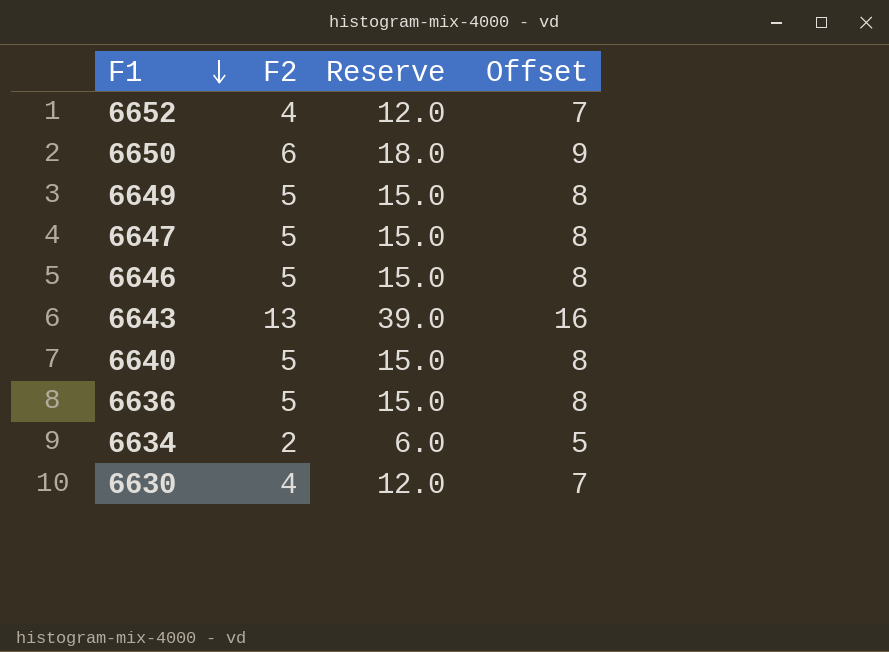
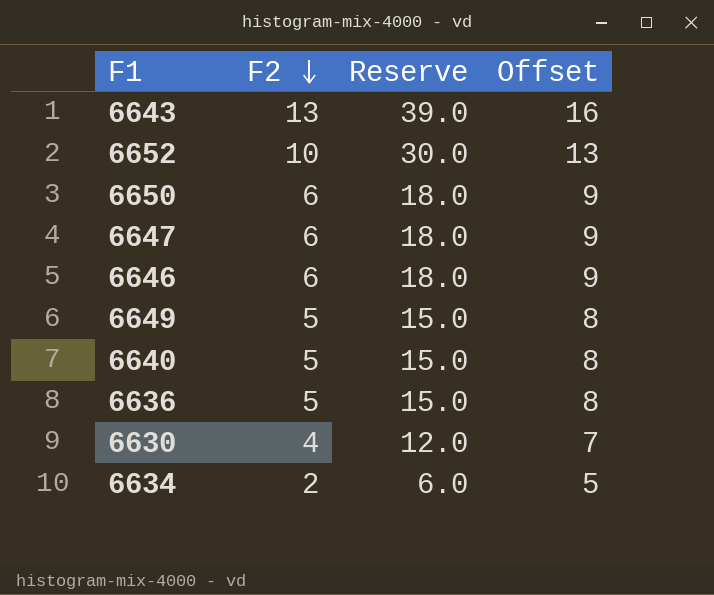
row order: F1 descending -> F2 descending
6652 | F2: 4 -> 10
6652 | Reserve: 12.0 -> 30.0
6652 | Offset: 7 -> 13
6647 | F2: 5 -> 6
6647 | Reserve: 15.0 -> 18.0
6647 | Offset: 8 -> 9
6646 | F2: 5 -> 6
6646 | Reserve: 15.0 -> 18.0
6646 | Offset: 8 -> 9

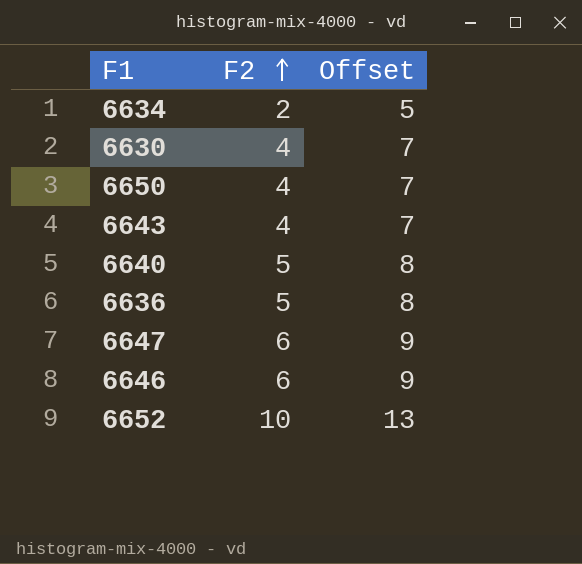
row order: F2 descending -> F2 ascending
column Reserve | formula: [F2] * 3 -> none
row 6649: 5 | 15.0 | 8 -> none
6650 | F2: 6 -> 4
6650 | Offset: 9 -> 7
6643 | F2: 13 -> 4
6643 | Offset: 16 -> 7

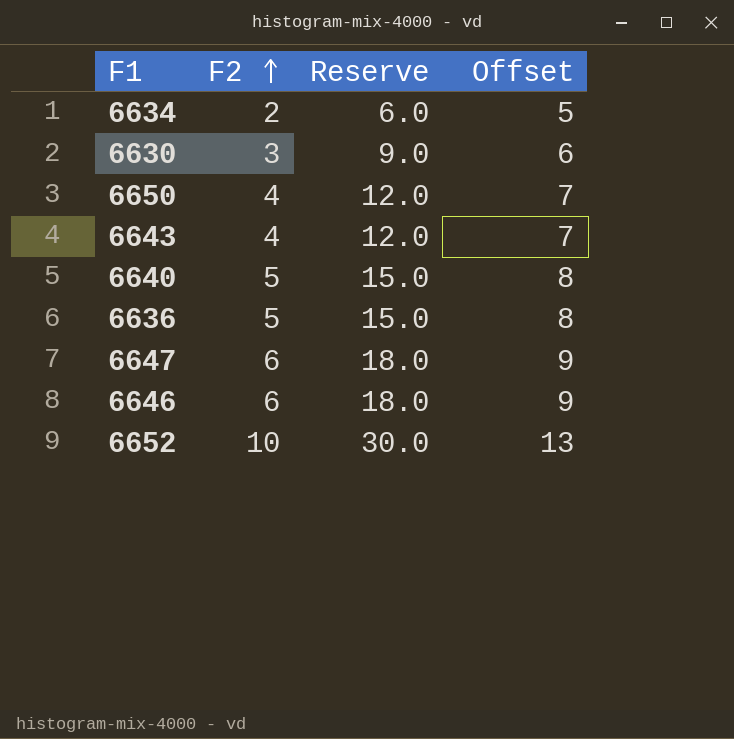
column Reserve | formula: none -> [F2] * 3
6630 | F2: 4 -> 3
6630 | Offset: 7 -> 6

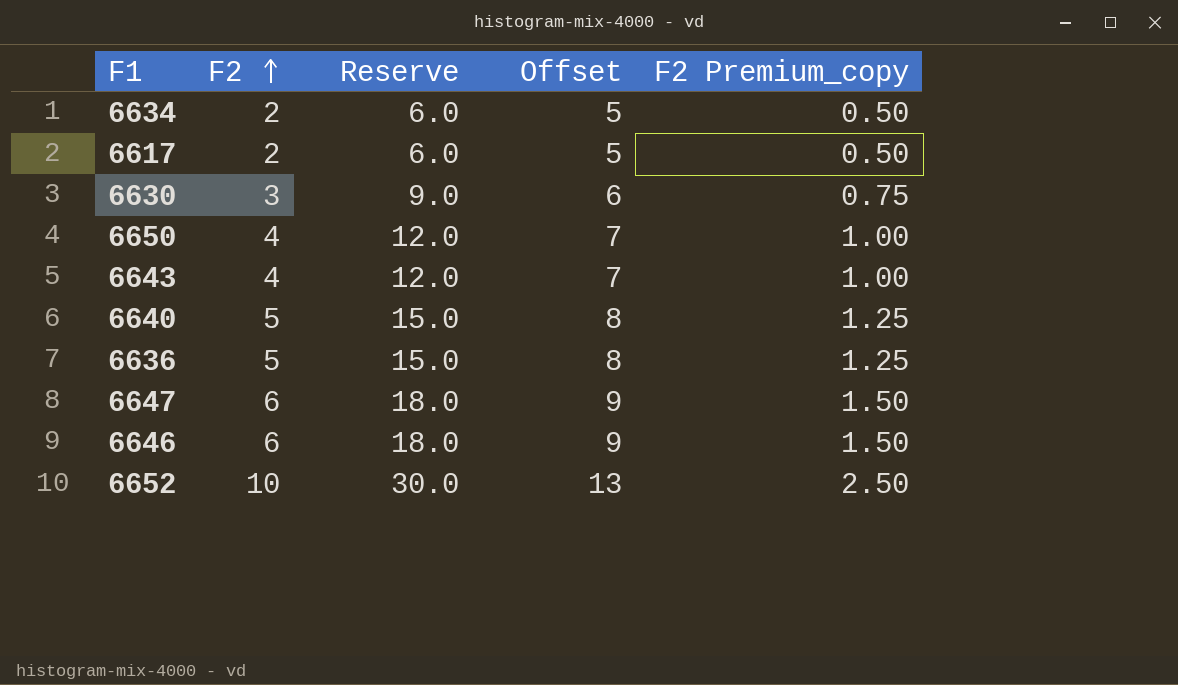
column F2 Premium_copy | formula: none -> [F2] * 0.25
row 6617: none -> 2 | 6.0 | 5 | 0.50

